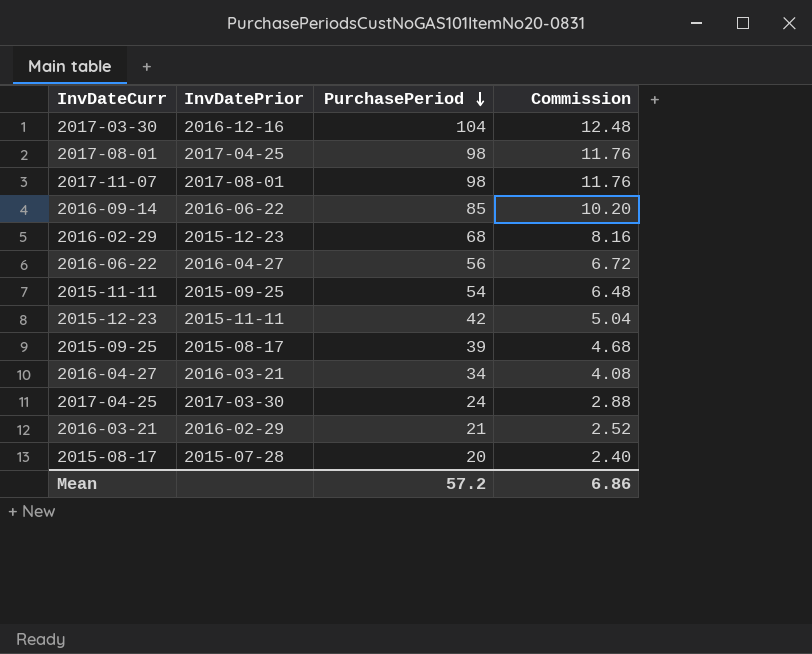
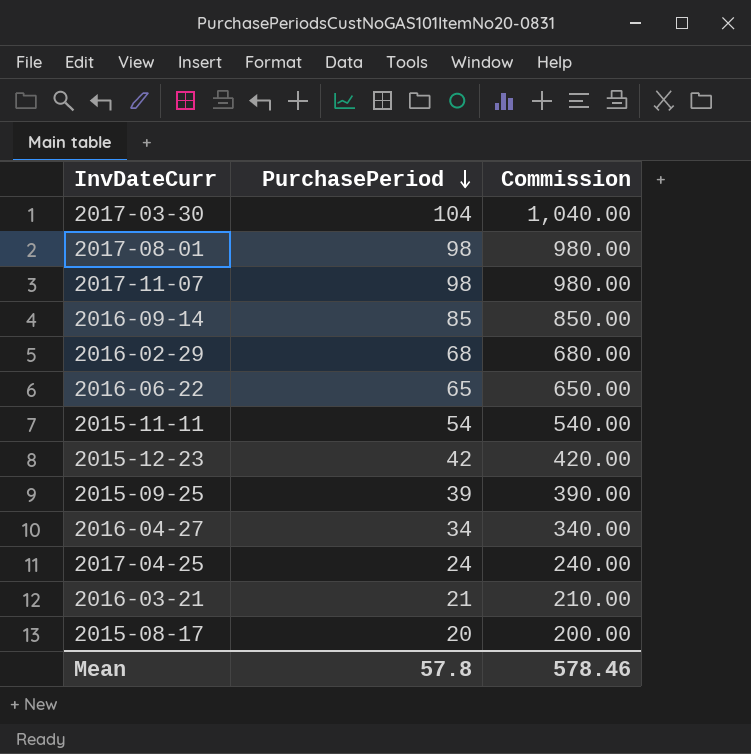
column InvDatePrior | position: 2 -> none
column Commission | formula: [PurchasePeriod] * 0.12 -> [PurchasePeriod] * 10
2016-06-22 | PurchasePeriod: 56 -> 65
Mean | PurchasePeriod: 57.2 -> 57.8
Mean | Commission: 6.86 -> 578.46

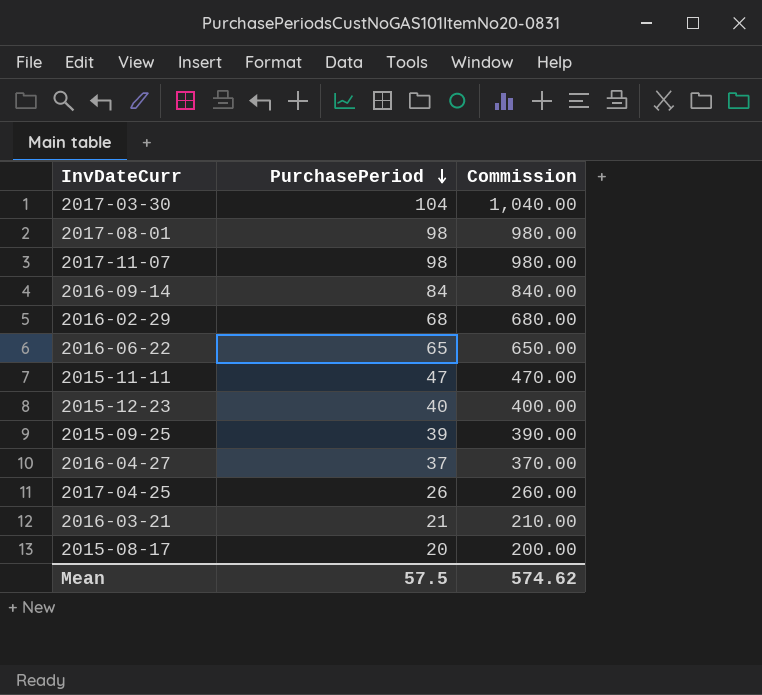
2016-09-14 | PurchasePeriod: 85 -> 84
2016-09-14 | Commission: 850.00 -> 840.00
2015-11-11 | PurchasePeriod: 54 -> 47
2015-11-11 | Commission: 540.00 -> 470.00
2015-12-23 | PurchasePeriod: 42 -> 40
2015-12-23 | Commission: 420.00 -> 400.00
2016-04-27 | PurchasePeriod: 34 -> 37
2016-04-27 | Commission: 340.00 -> 370.00
2017-04-25 | PurchasePeriod: 24 -> 26
2017-04-25 | Commission: 240.00 -> 260.00
Mean | PurchasePeriod: 57.8 -> 57.5
Mean | Commission: 578.46 -> 574.62

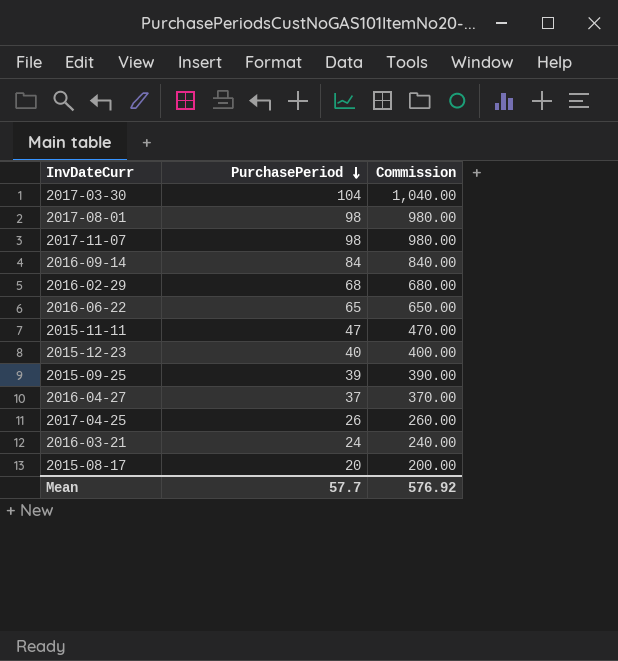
2016-03-21 | PurchasePeriod: 21 -> 24
2016-03-21 | Commission: 210.00 -> 240.00
Mean | PurchasePeriod: 57.5 -> 57.7
Mean | Commission: 574.62 -> 576.92

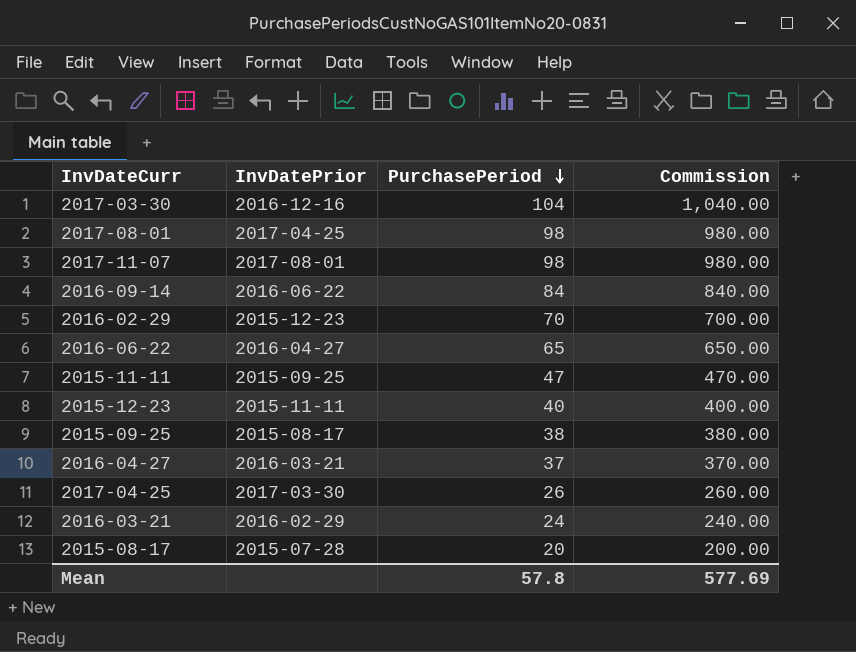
column InvDatePrior | position: none -> 2
2016-02-29 | PurchasePeriod: 68 -> 70
2016-02-29 | Commission: 680.00 -> 700.00
2015-09-25 | PurchasePeriod: 39 -> 38
2015-09-25 | Commission: 390.00 -> 380.00
Mean | PurchasePeriod: 57.7 -> 57.8
Mean | Commission: 576.92 -> 577.69

